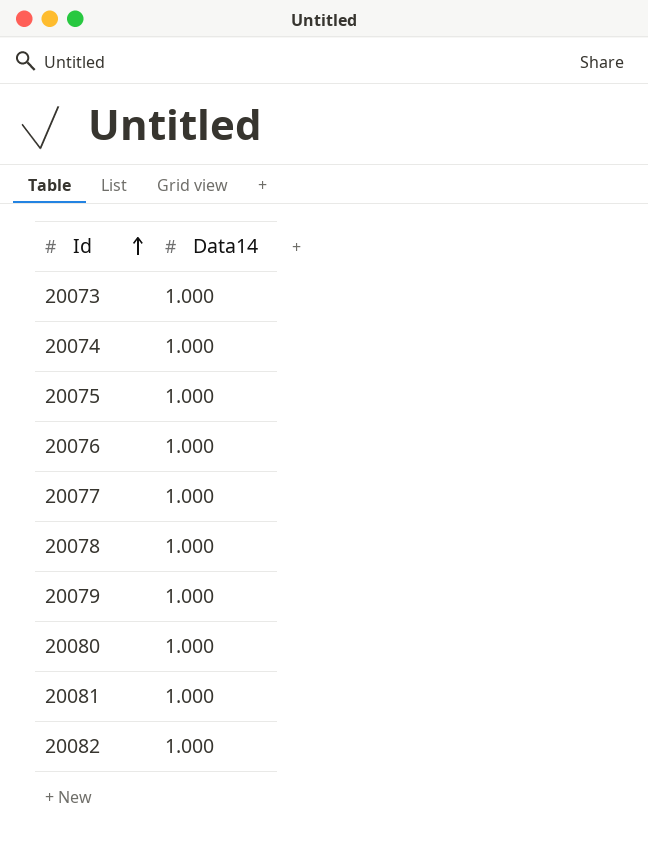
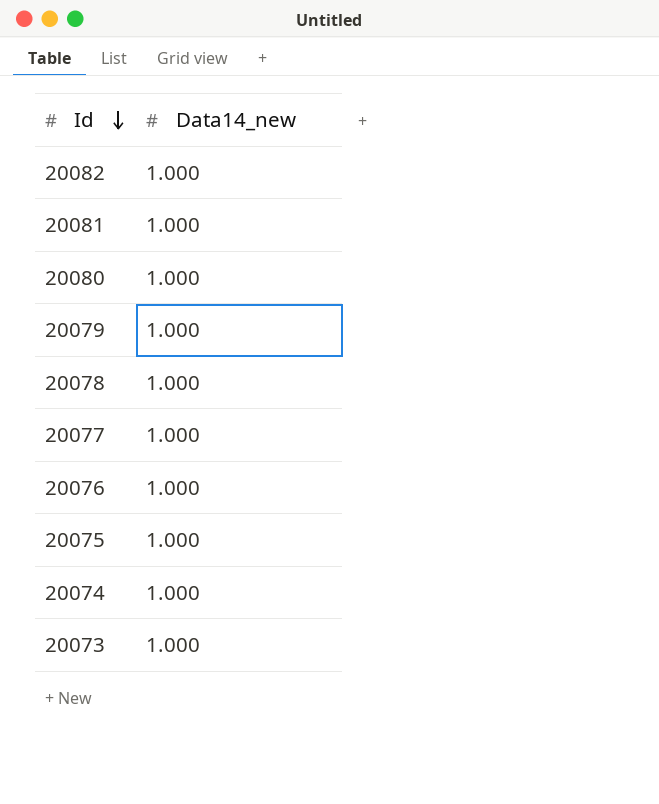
row order: Id ascending -> Id descending
column name: Data14 -> Data14_new

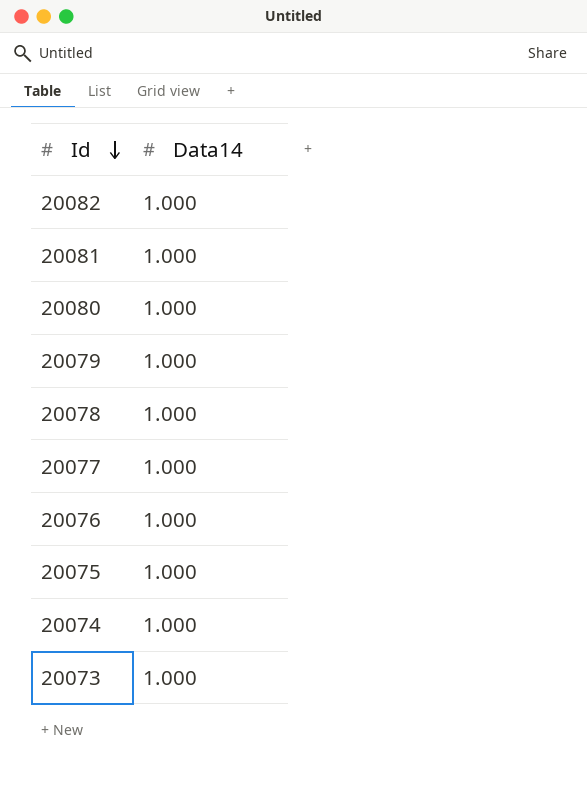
column name: Data14_new -> Data14

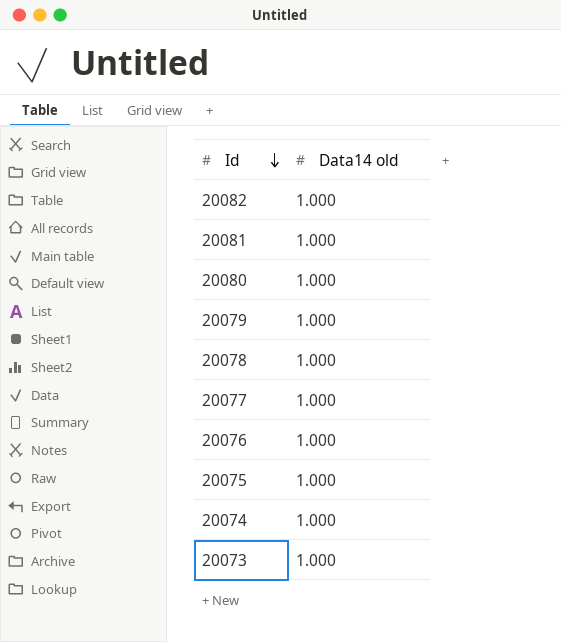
column name: Data14 -> Data14 old

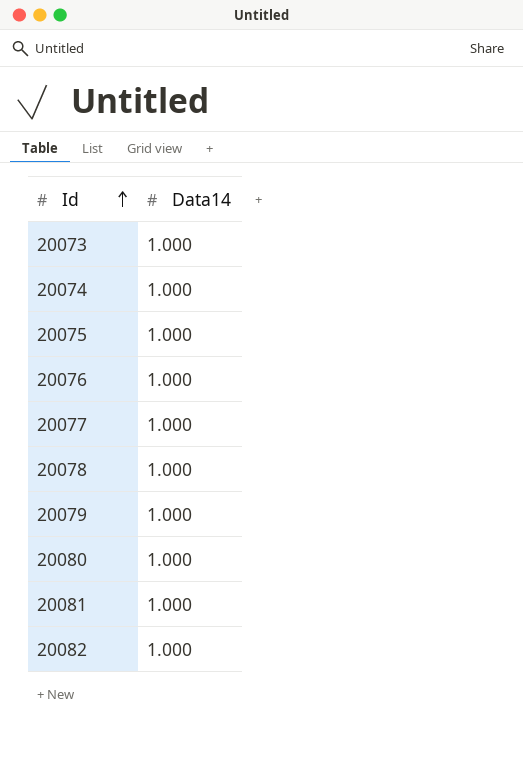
row order: Id descending -> Id ascending
column name: Data14 old -> Data14

